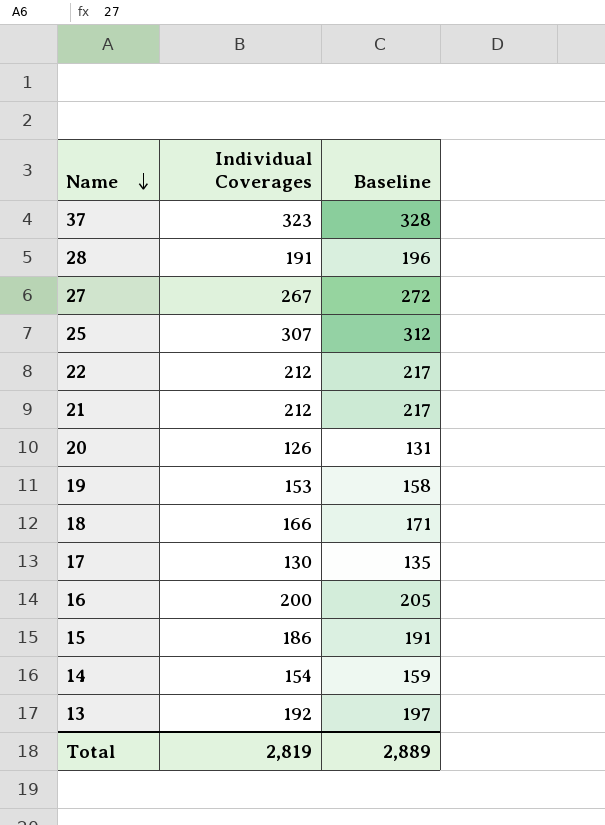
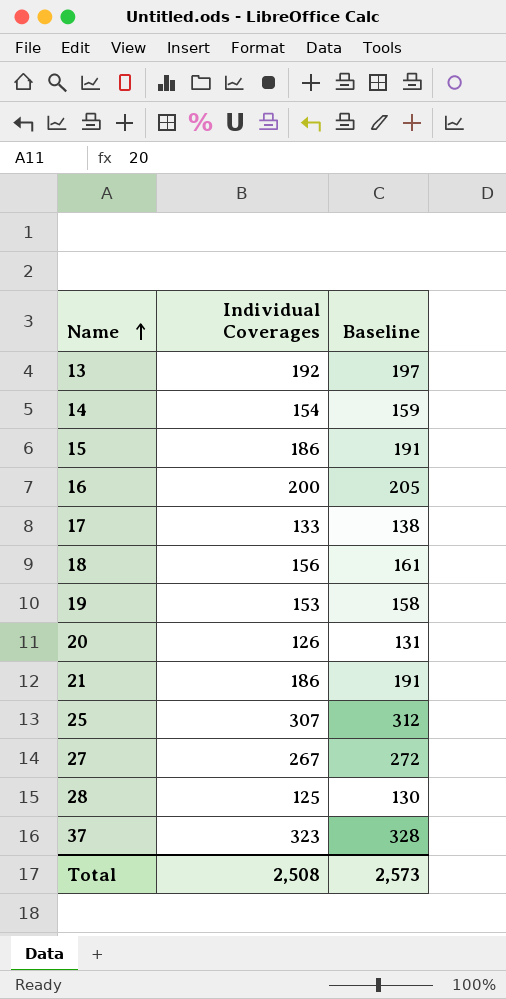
row order: Name descending -> Name ascending
row 22: 212 | 217 -> none
17 | Individual Coverages: 130 -> 133
17 | Baseline: 135 -> 138
18 | Individual Coverages: 166 -> 156
18 | Baseline: 171 -> 161
21 | Individual Coverages: 212 -> 186
21 | Baseline: 217 -> 191
28 | Individual Coverages: 191 -> 125
28 | Baseline: 196 -> 130
Total | Individual Coverages: 2,819 -> 2,508
Total | Baseline: 2,889 -> 2,573

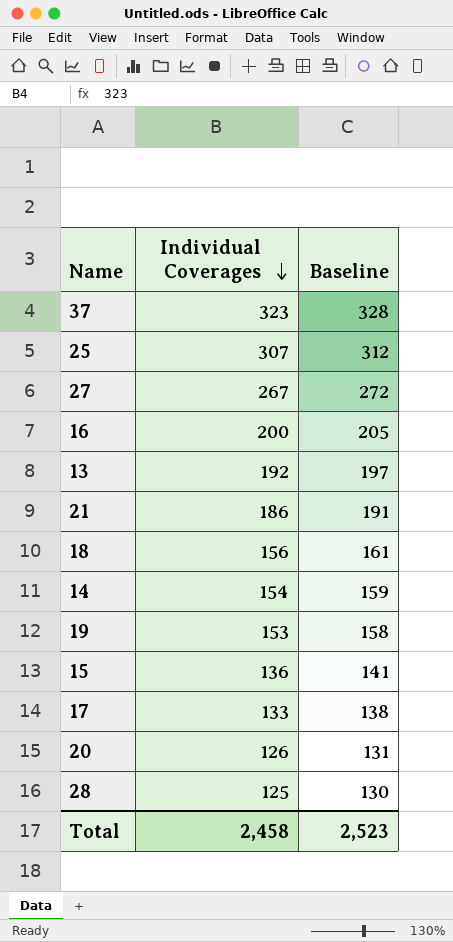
row order: Name ascending -> Individual Coverages descending
15 | Individual Coverages: 186 -> 136
15 | Baseline: 191 -> 141
Total | Individual Coverages: 2,508 -> 2,458
Total | Baseline: 2,573 -> 2,523

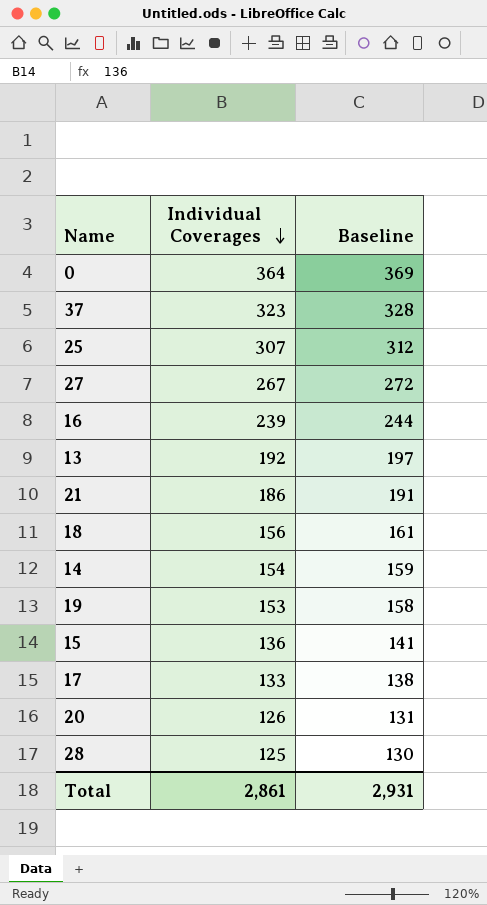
row 0: none -> 364 | 369
16 | Individual Coverages: 200 -> 239
16 | Baseline: 205 -> 244
Total | Individual Coverages: 2,458 -> 2,861
Total | Baseline: 2,523 -> 2,931

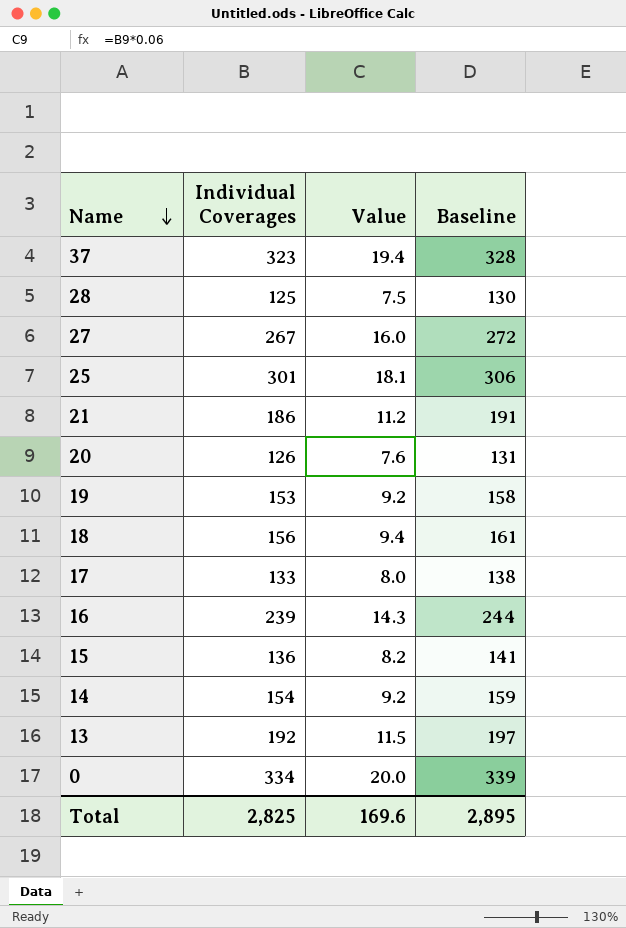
row order: Individual Coverages descending -> Name descending
column Value | formula: none -> [Individual Coverages] * 0.06
25 | Individual Coverages: 307 -> 301
25 | Baseline: 312 -> 306
0 | Individual Coverages: 364 -> 334
0 | Baseline: 369 -> 339
Total | Individual Coverages: 2,861 -> 2,825
Total | Baseline: 2,931 -> 2,895

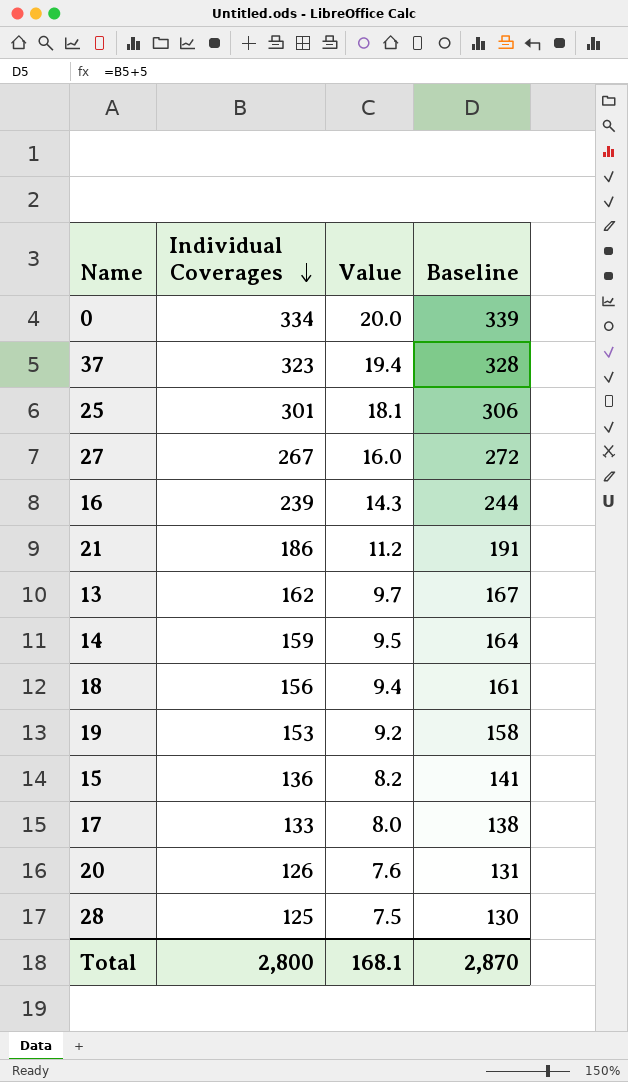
row order: Name descending -> Individual Coverages descending
13 | Individual Coverages: 192 -> 162
13 | Value: 11.5 -> 9.7
13 | Baseline: 197 -> 167
14 | Individual Coverages: 154 -> 159
14 | Value: 9.2 -> 9.5
14 | Baseline: 159 -> 164
Total | Individual Coverages: 2,825 -> 2,800
Total | Value: 169.6 -> 168.1
Total | Baseline: 2,895 -> 2,870

